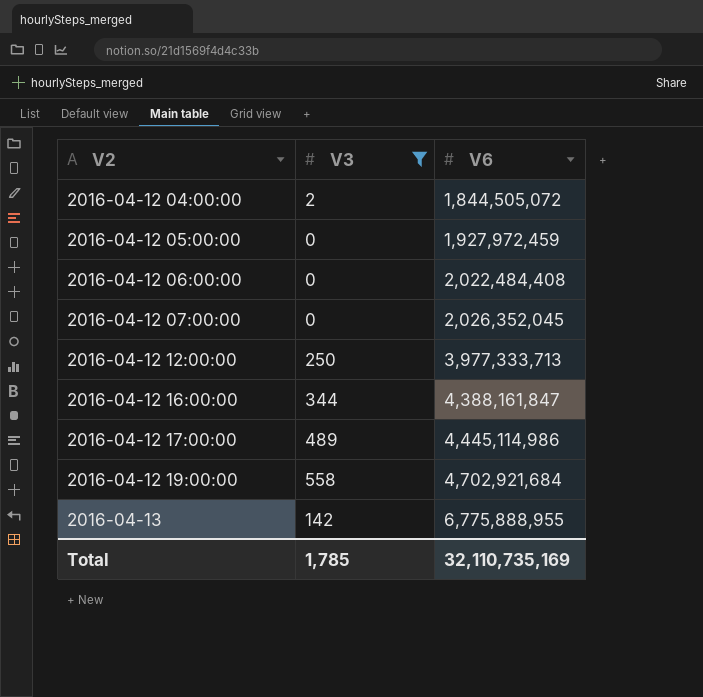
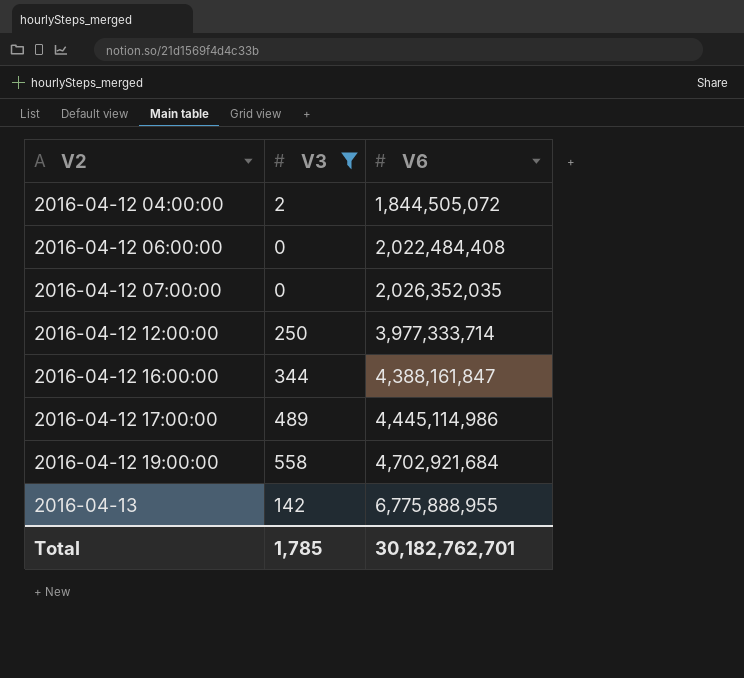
row 2016-04-12 05:00:00: 0 | 1,927,972,459 -> none
2016-04-12 07:00:00 | V6: 2,026,352,045 -> 2,026,352,035
2016-04-12 12:00:00 | V6: 3,977,333,713 -> 3,977,333,714
Total | V6: 32,110,735,169 -> 30,182,762,701

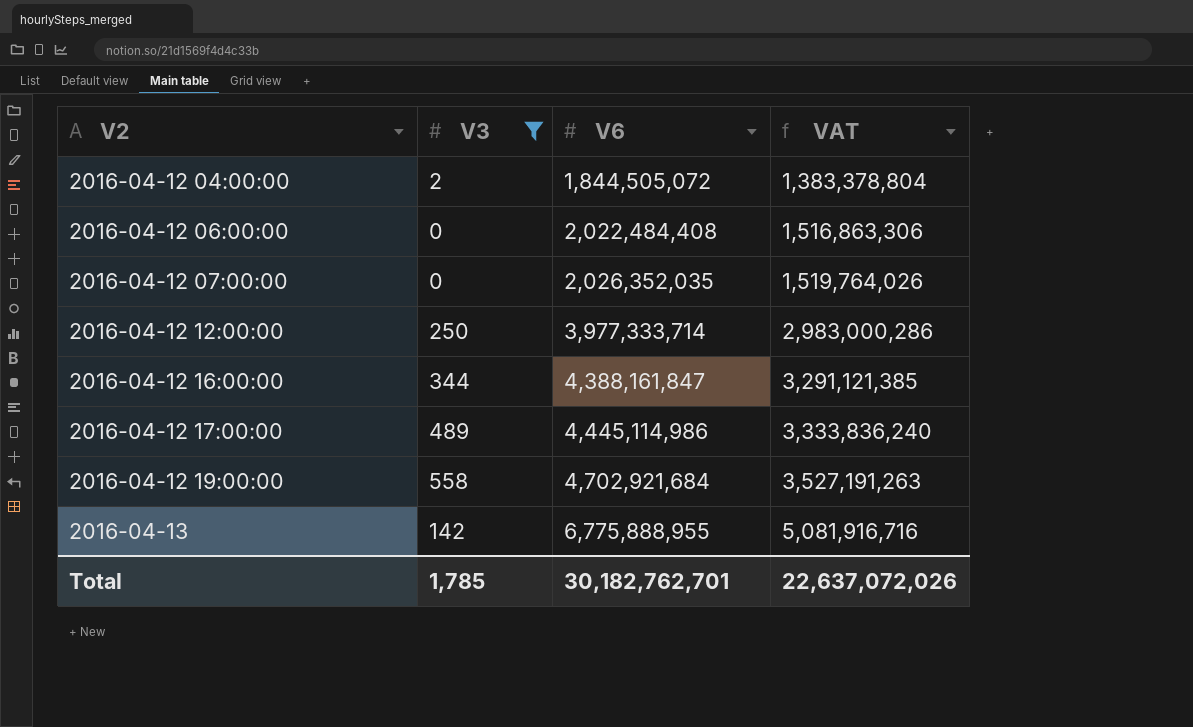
column VAT | formula: none -> [V6] * 0.75

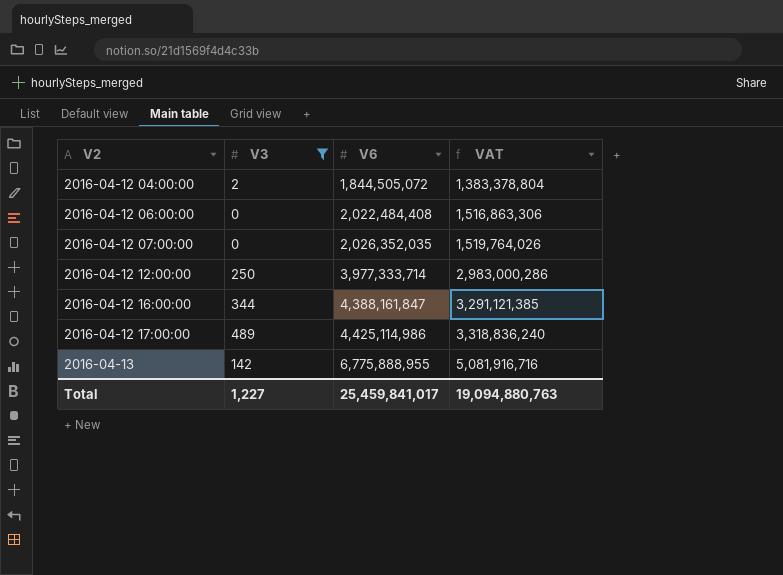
row 2016-04-12 19:00:00: 558 | 4,702,921,684 | 3,527,191,263 -> none
2016-04-12 17:00:00 | V6: 4,445,114,986 -> 4,425,114,986
2016-04-12 17:00:00 | VAT: 3,333,836,240 -> 3,318,836,240
Total | V3: 1,785 -> 1,227
Total | V6: 30,182,762,701 -> 25,459,841,017
Total | VAT: 22,637,072,026 -> 19,094,880,763

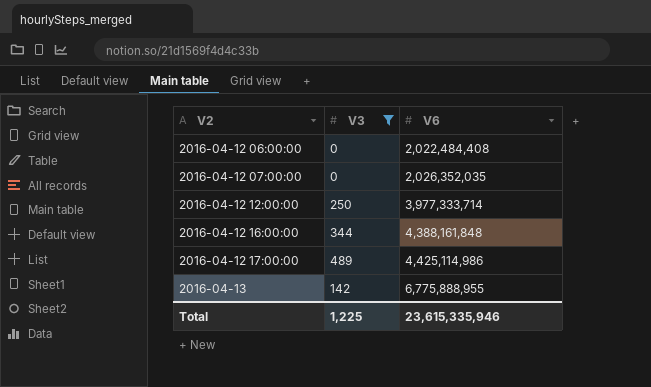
column VAT | formula: [V6] * 0.75 -> none
row 2016-04-12 04:00:00: 2 | 1,844,505,072 | 1,383,378,804 -> none
2016-04-12 16:00:00 | V6: 4,388,161,847 -> 4,388,161,848
Total | V3: 1,227 -> 1,225
Total | V6: 25,459,841,017 -> 23,615,335,946

